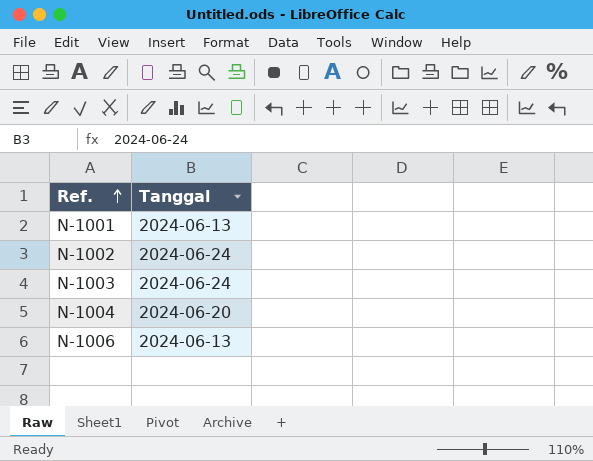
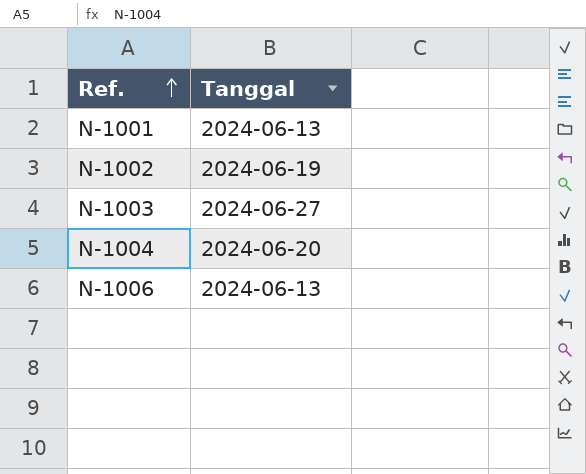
N-1002 | Tanggal: 2024-06-24 -> 2024-06-19
N-1003 | Tanggal: 2024-06-24 -> 2024-06-27

